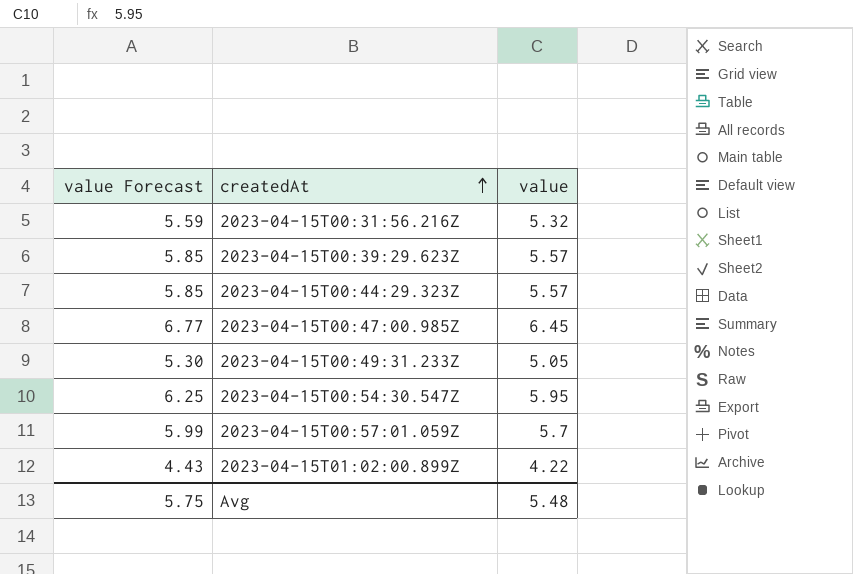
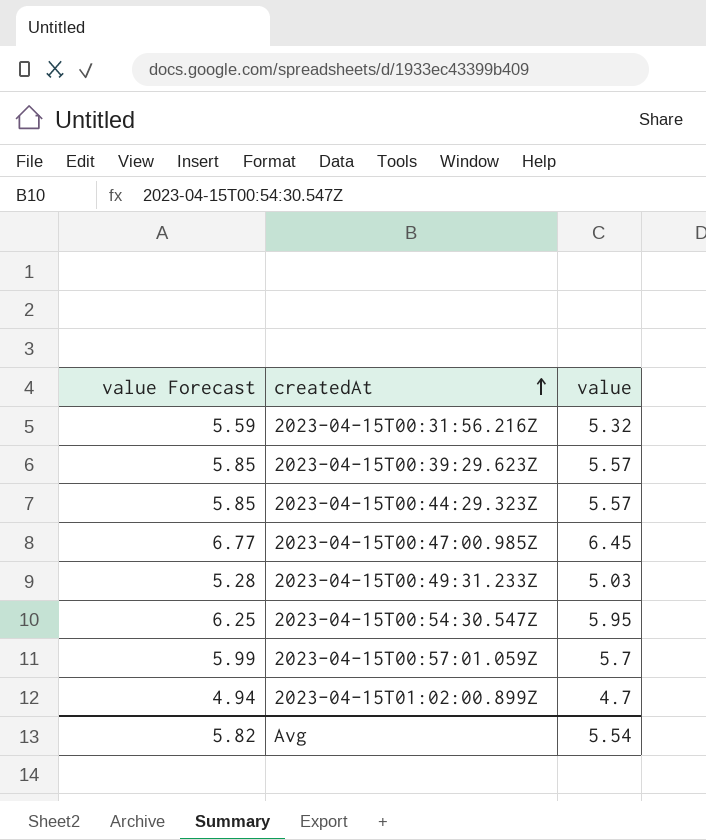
2023-04-15T00:49:31.233Z | value Forecast: 5.30 -> 5.28
2023-04-15T00:49:31.233Z | value: 5.05 -> 5.03
2023-04-15T01:02:00.899Z | value Forecast: 4.43 -> 4.94
2023-04-15T01:02:00.899Z | value: 4.22 -> 4.7
Avg | value Forecast: 5.75 -> 5.82
Avg | value: 5.48 -> 5.54

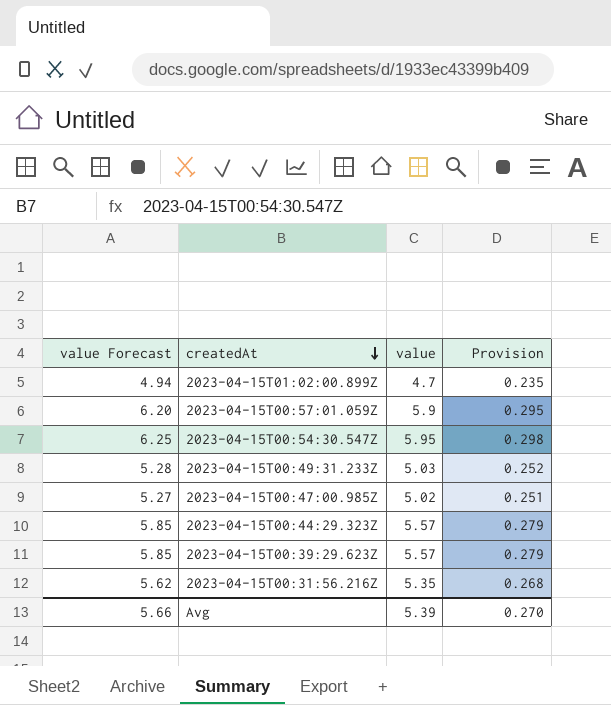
row order: createdAt ascending -> createdAt descending
column Provision | formula: none -> [value] * 0.05
2023-04-15T00:57:01.059Z | value Forecast: 5.99 -> 6.20
2023-04-15T00:57:01.059Z | value: 5.7 -> 5.9
2023-04-15T00:47:00.985Z | value Forecast: 6.77 -> 5.27
2023-04-15T00:47:00.985Z | value: 6.45 -> 5.02
2023-04-15T00:31:56.216Z | value Forecast: 5.59 -> 5.62
2023-04-15T00:31:56.216Z | value: 5.32 -> 5.35
Avg | value Forecast: 5.82 -> 5.66
Avg | value: 5.54 -> 5.39

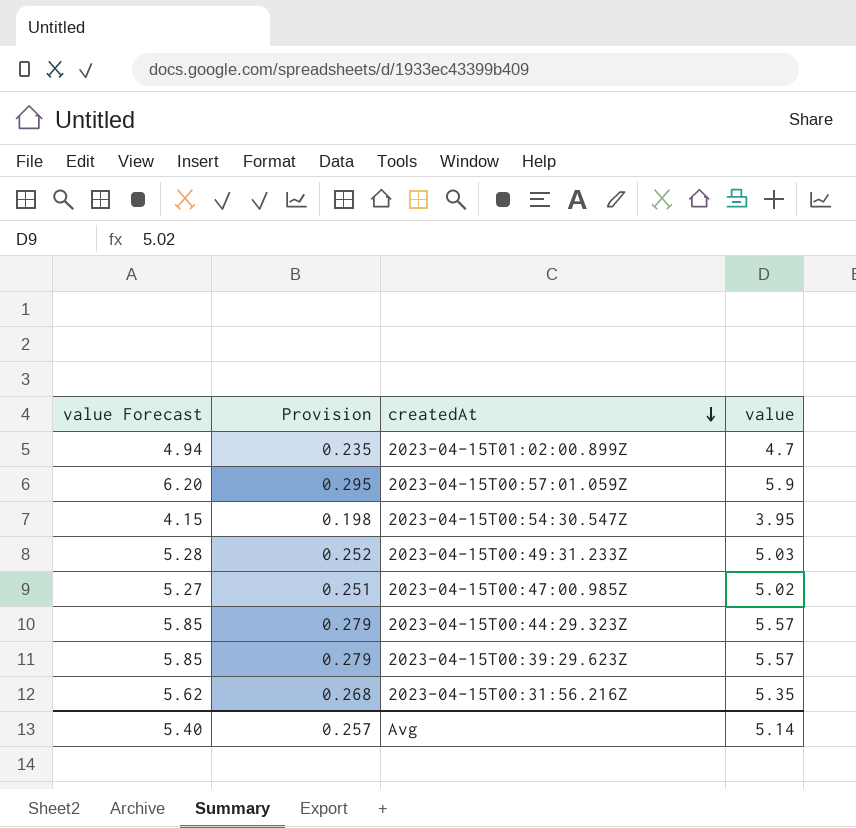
column Provision | position: 4 -> 2
2023-04-15T00:54:30.547Z | value Forecast: 6.25 -> 4.15
2023-04-15T00:54:30.547Z | Provision: 0.298 -> 0.198
2023-04-15T00:54:30.547Z | value: 5.95 -> 3.95
Avg | value Forecast: 5.66 -> 5.40
Avg | Provision: 0.270 -> 0.257
Avg | value: 5.39 -> 5.14

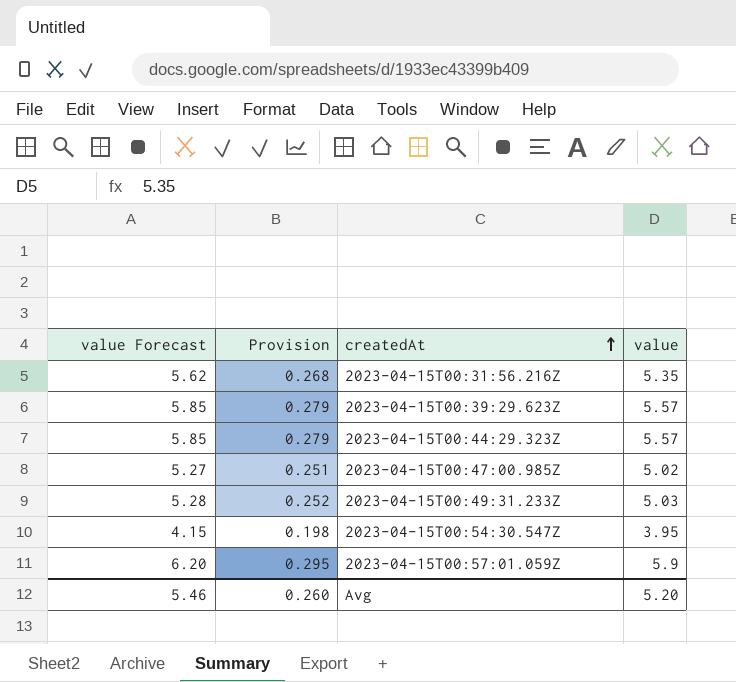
row order: createdAt descending -> createdAt ascending
row 2023-04-15T01:02:00.899Z: 4.94 | 0.235 | 4.7 -> none
Avg | value Forecast: 5.40 -> 5.46
Avg | Provision: 0.257 -> 0.260
Avg | value: 5.14 -> 5.20

